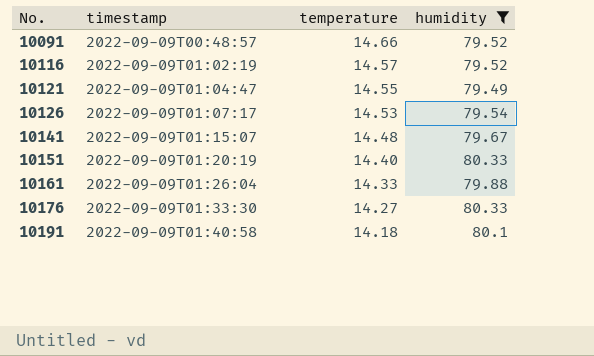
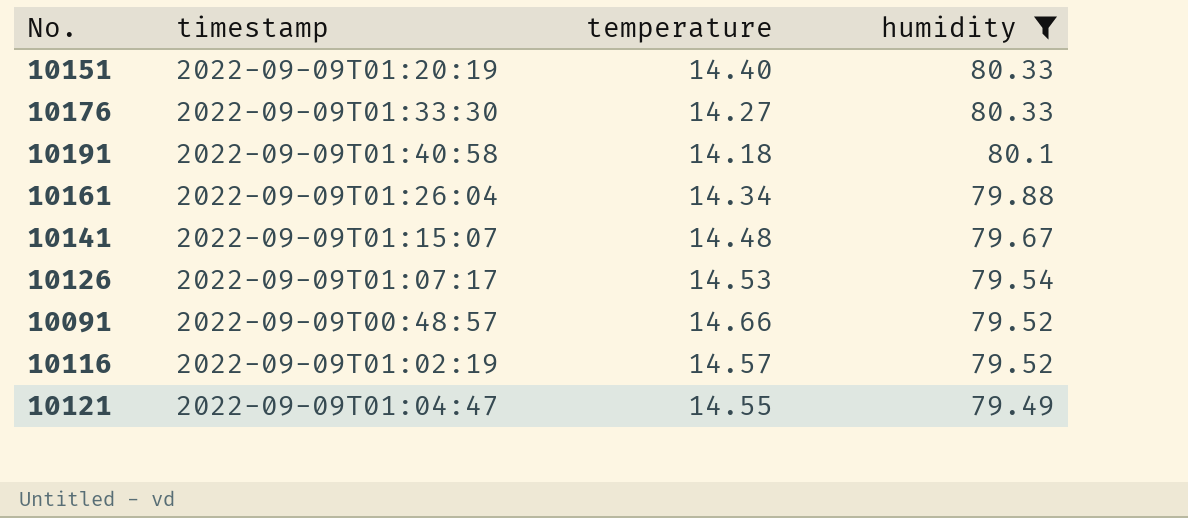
row order: No. ascending -> humidity descending
10161 | temperature: 14.33 -> 14.34

